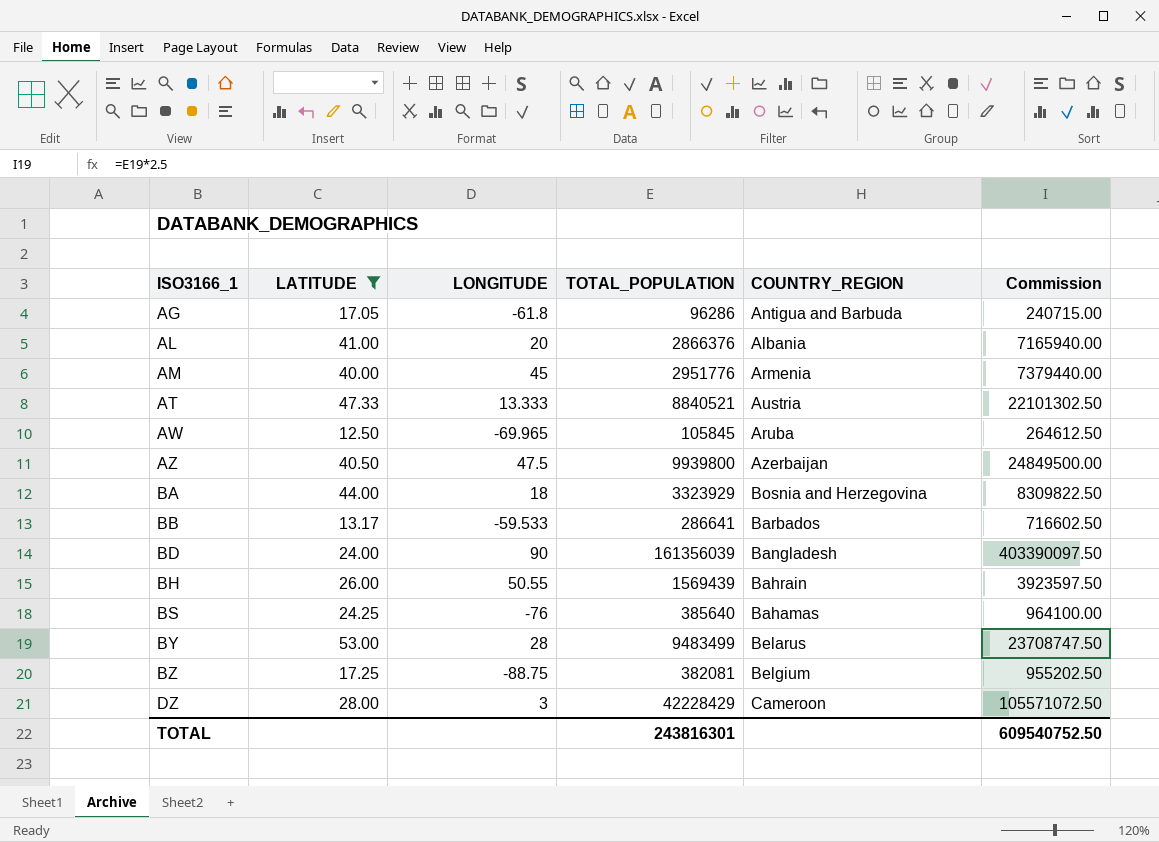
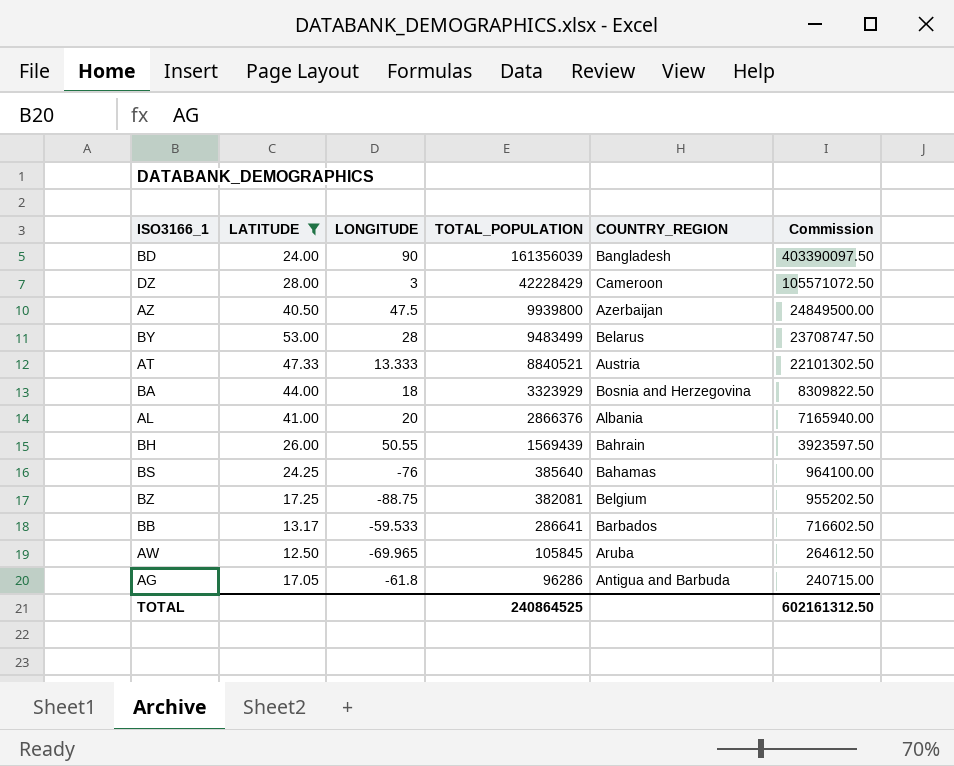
row order: ISO3166_1 ascending -> TOTAL_POPULATION descending
row AM: 40.00 | 45 | 2951776 | Armenia | 7379440.00 -> none
TOTAL | TOTAL_POPULATION: 243816301 -> 240864525
TOTAL | Commission: 609540752.50 -> 602161312.50

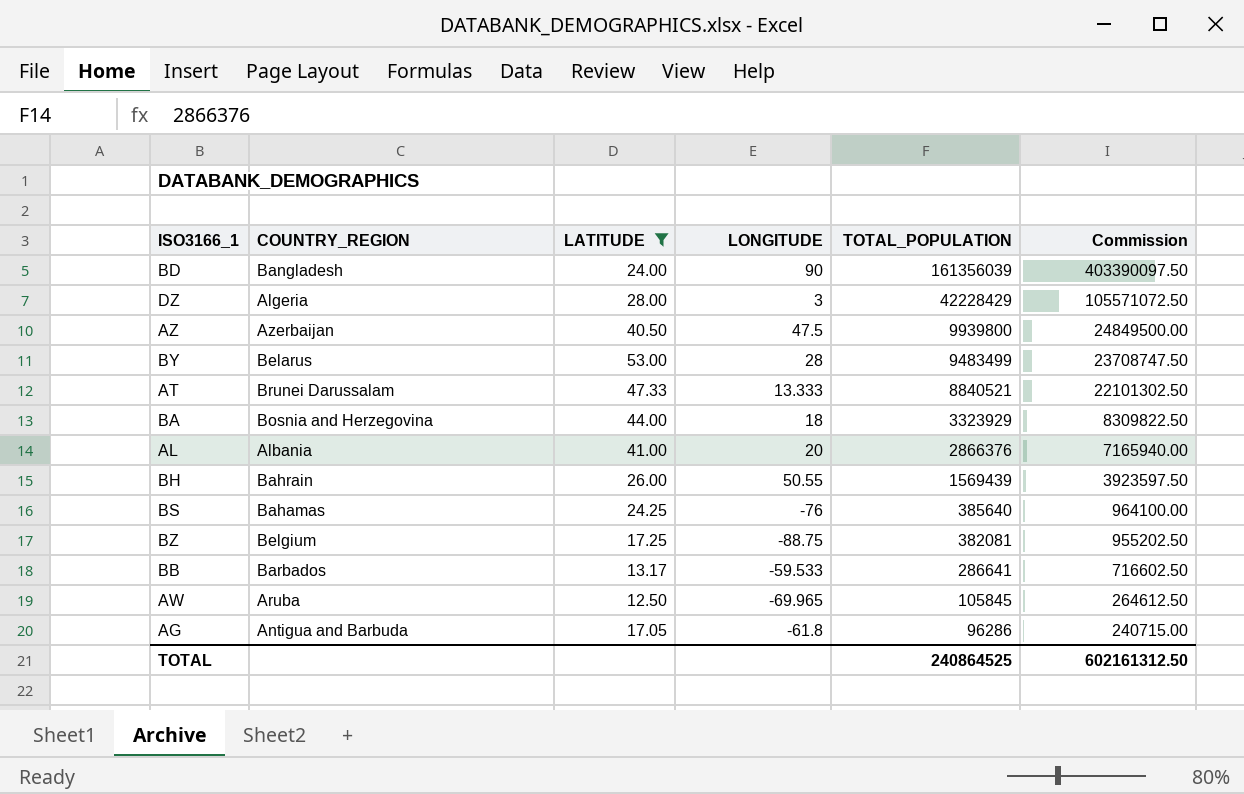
column COUNTRY_REGION | position: 5 -> 2
DZ | COUNTRY_REGION: Cameroon -> Algeria
AT | COUNTRY_REGION: Austria -> Brunei Darussalam

